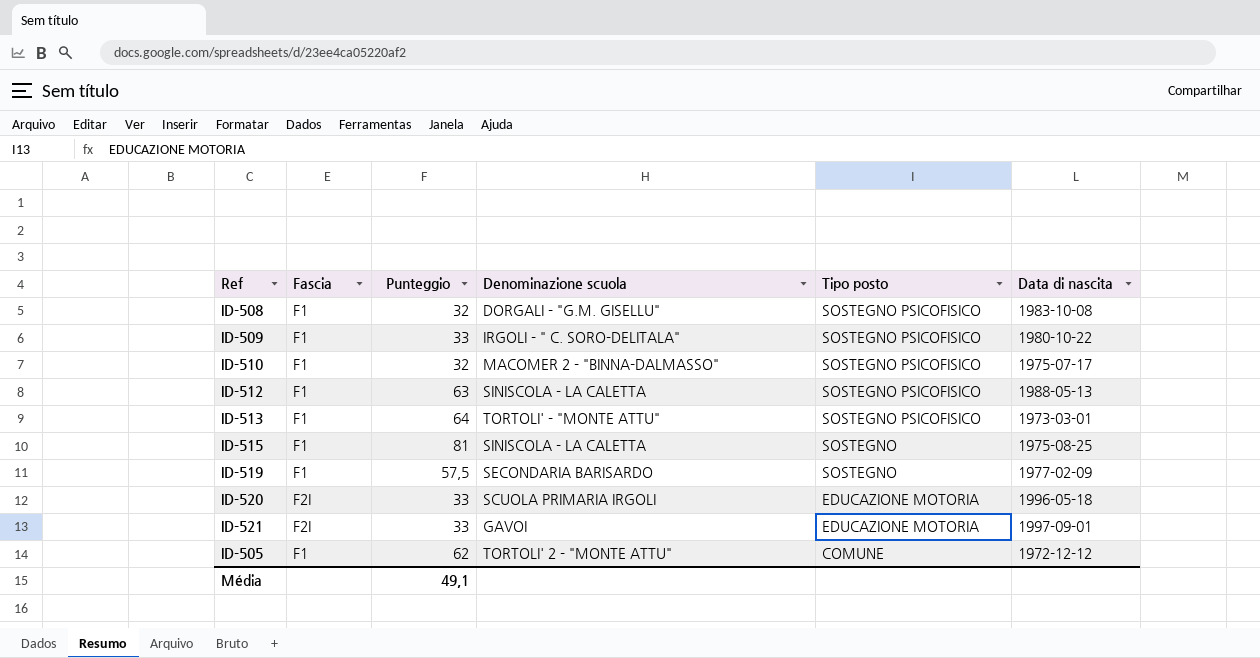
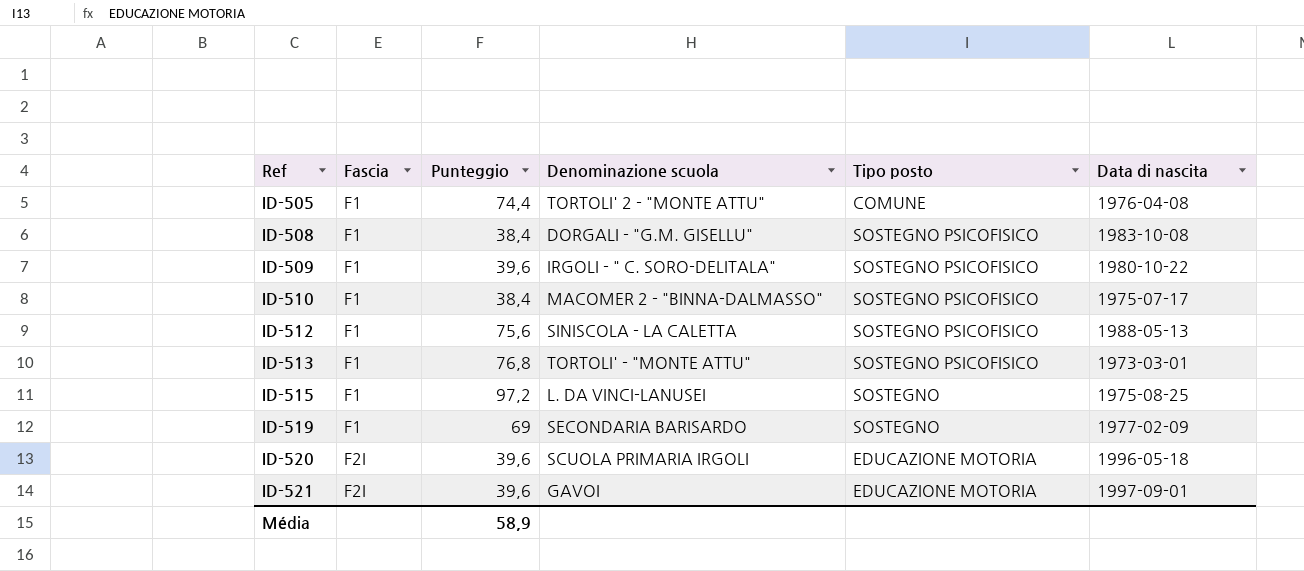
row order: Tipo posto descending -> Ref ascending
ID-505 | Punteggio: 62 -> 74,4
ID-505 | Data di nascita: 1972-12-12 -> 1976-04-08
ID-508 | Punteggio: 32 -> 38,4
ID-509 | Punteggio: 33 -> 39,6
ID-510 | Punteggio: 32 -> 38,4
ID-512 | Punteggio: 63 -> 75,6
ID-513 | Punteggio: 64 -> 76,8
ID-515 | Punteggio: 81 -> 97,2
ID-515 | Denominazione scuola: SINISCOLA - LA CALETTA -> L. DA VINCI-LANUSEI
ID-519 | Punteggio: 57,5 -> 69
ID-520 | Punteggio: 33 -> 39,6
ID-521 | Punteggio: 33 -> 39,6
Média | Punteggio: 49,1 -> 58,9

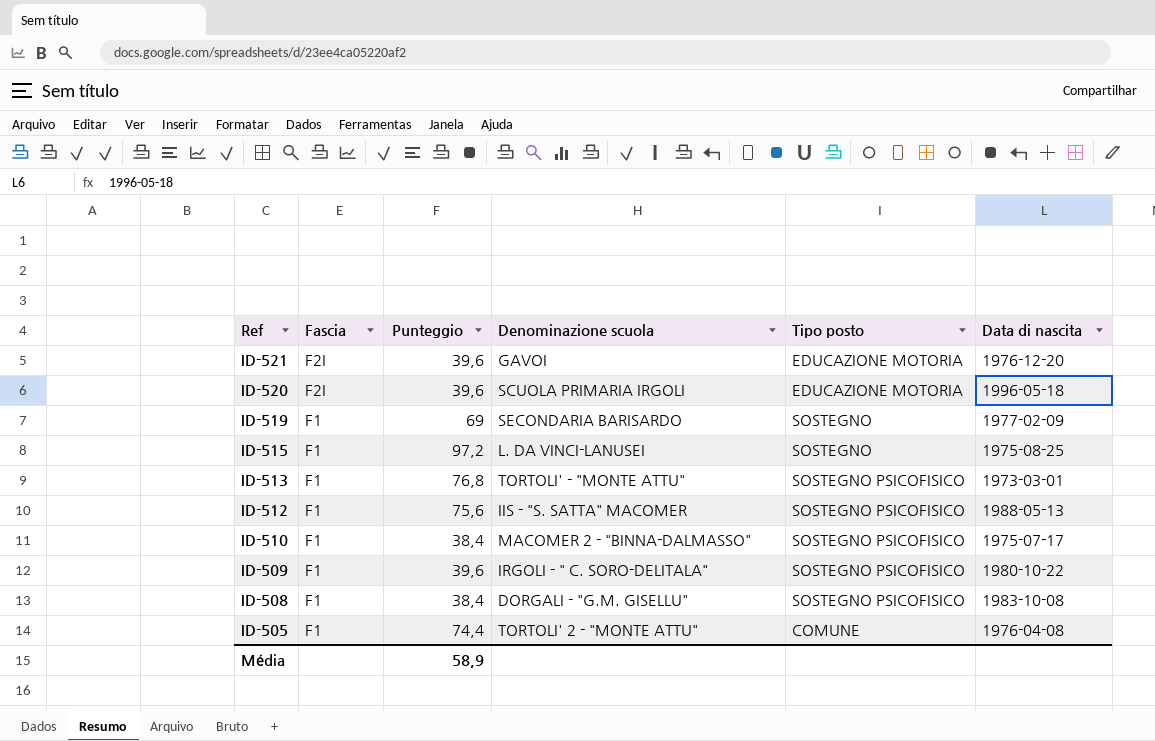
row order: Ref ascending -> Ref descending
ID-521 | Data di nascita: 1997-09-01 -> 1976-12-20
ID-512 | Denominazione scuola: SINISCOLA - LA CALETTA -> IIS - "S. SATTA" MACOMER

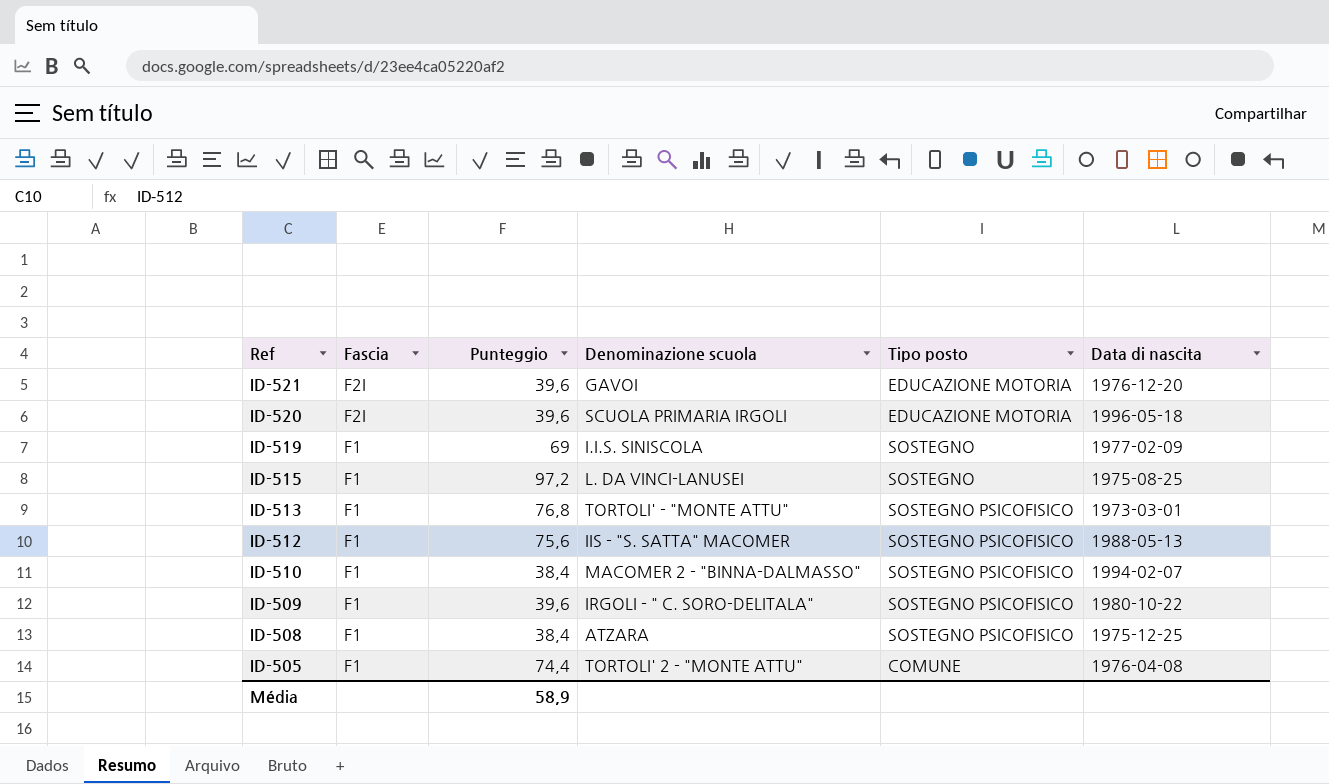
ID-519 | Denominazione scuola: SECONDARIA BARISARDO -> I.I.S. SINISCOLA
ID-510 | Data di nascita: 1975-07-17 -> 1994-02-07
ID-508 | Denominazione scuola: DORGALI - "G.M. GISELLU" -> ATZARA
ID-508 | Data di nascita: 1983-10-08 -> 1975-12-25

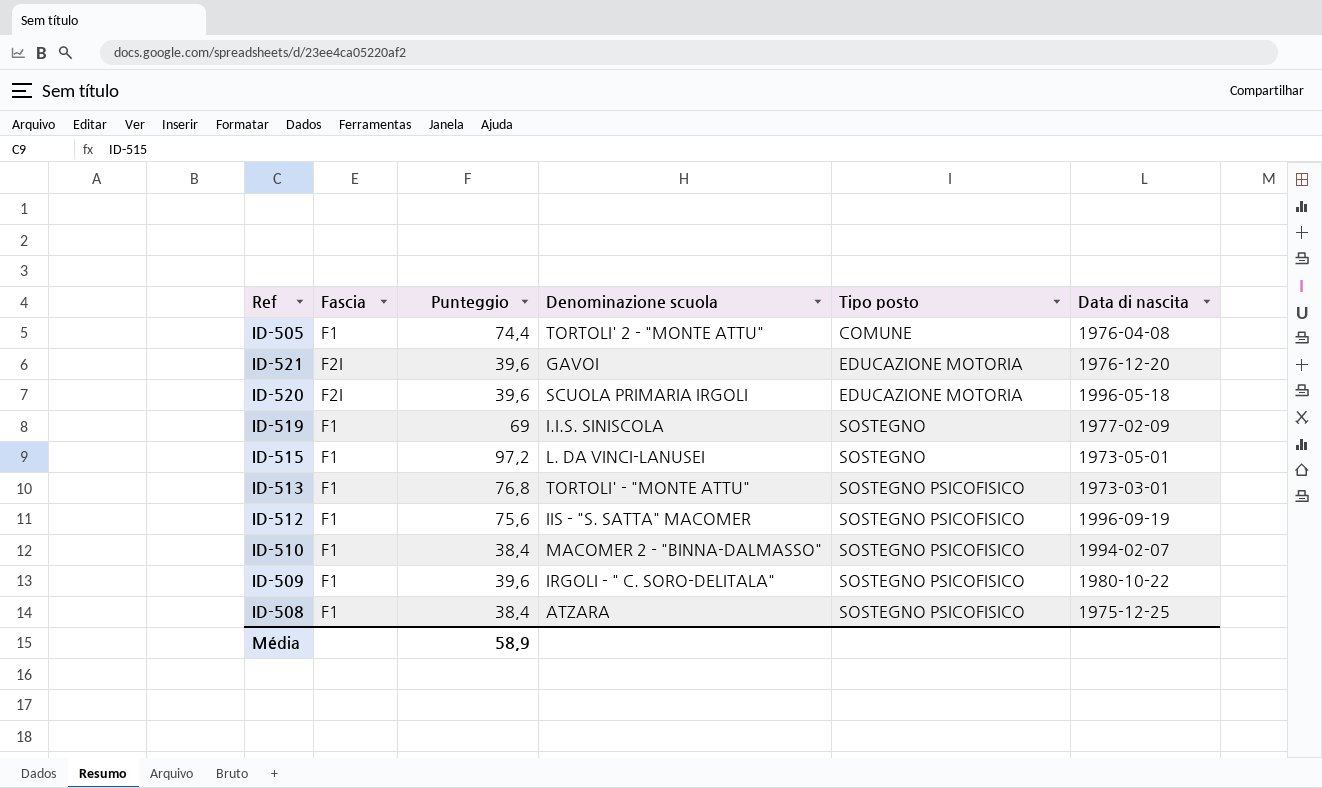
row order: Ref descending -> Tipo posto ascending
ID-515 | Data di nascita: 1975-08-25 -> 1973-05-01
ID-512 | Data di nascita: 1988-05-13 -> 1996-09-19

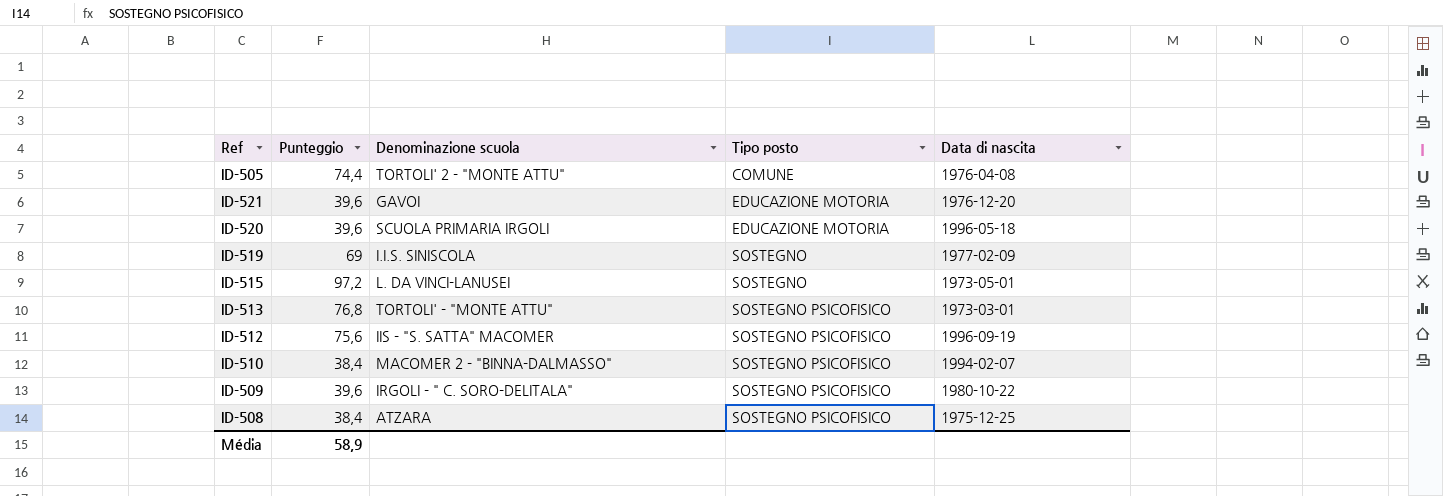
column Fascia | position: 2 -> none

